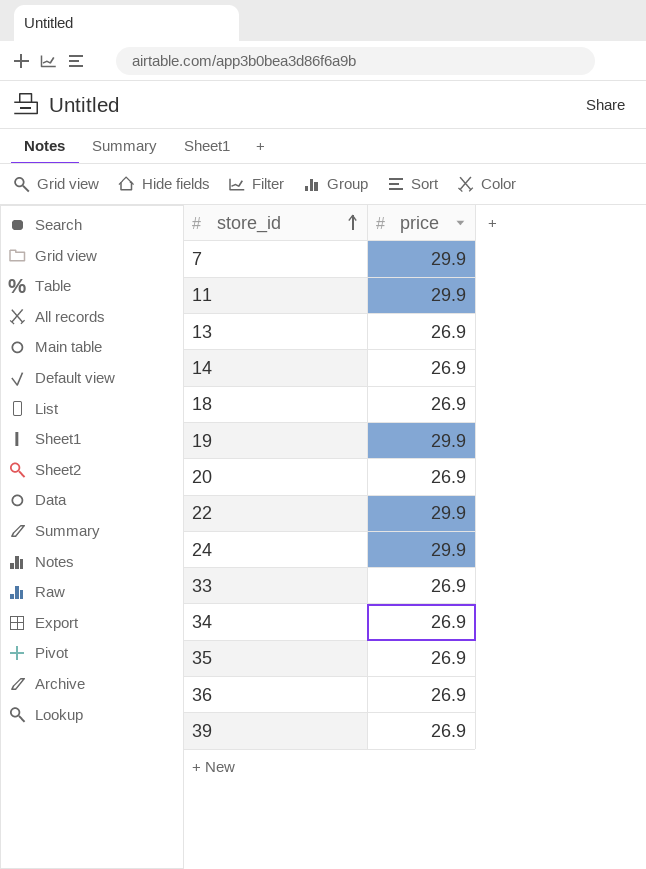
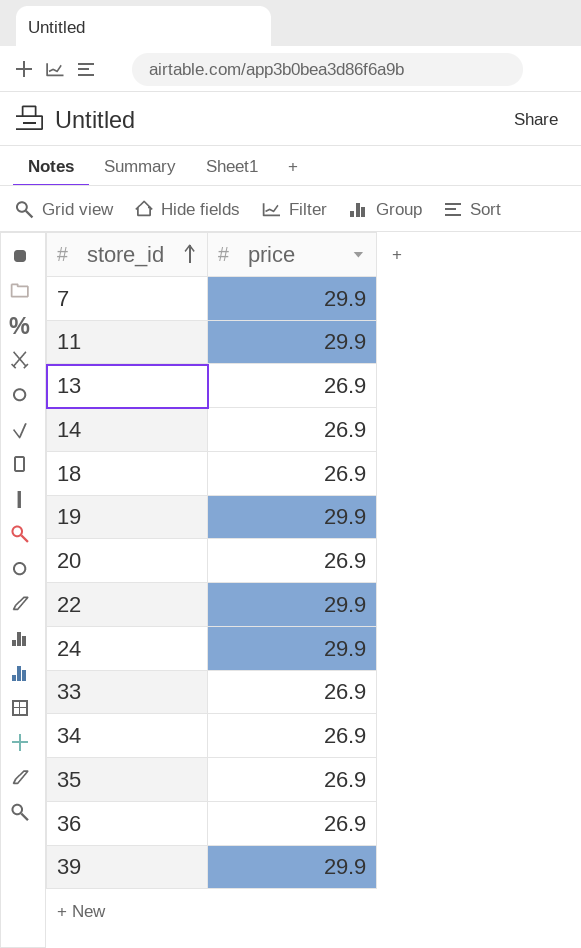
39 | price: 26.9 -> 29.9

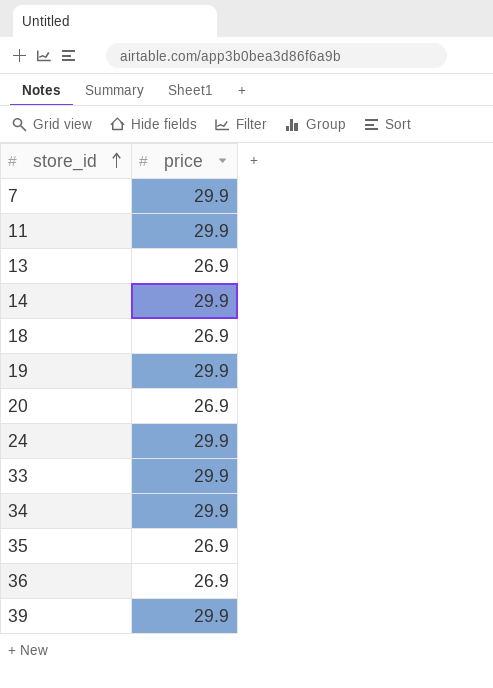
row 22: 29.9 -> none
14 | price: 26.9 -> 29.9
33 | price: 26.9 -> 29.9
34 | price: 26.9 -> 29.9

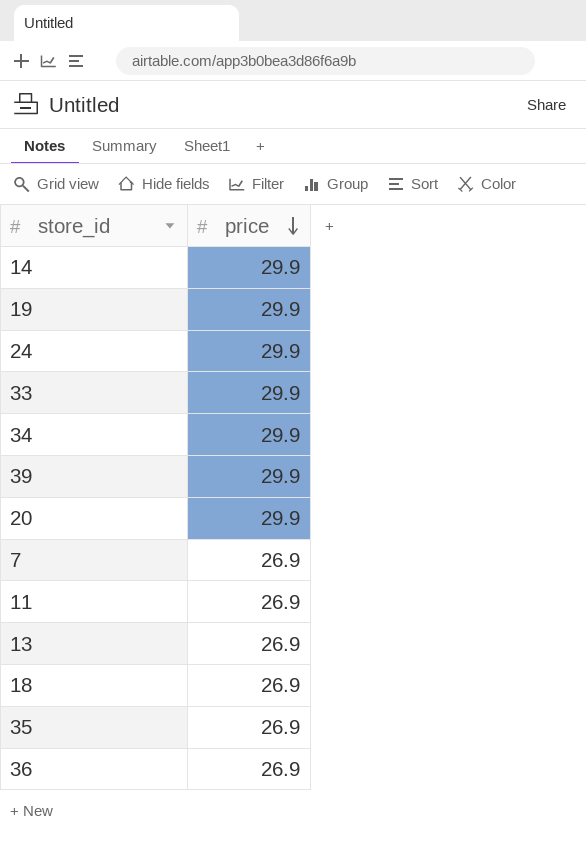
row order: store_id ascending -> price descending
20 | price: 26.9 -> 29.9
7 | price: 29.9 -> 26.9
11 | price: 29.9 -> 26.9

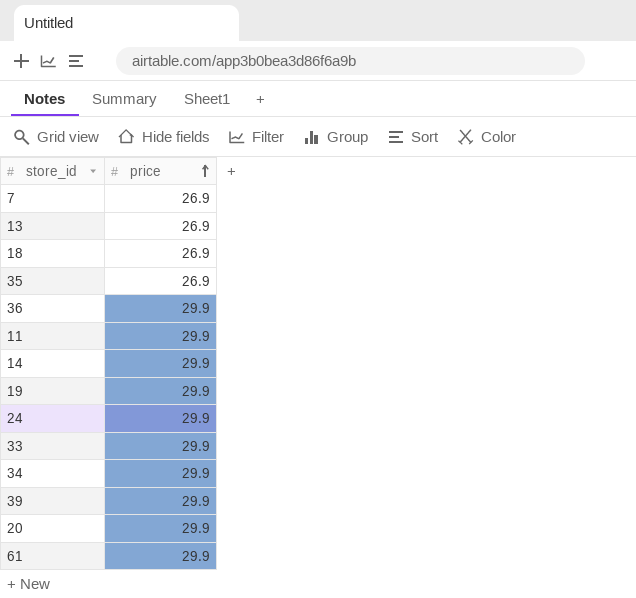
row order: price descending -> price ascending
36 | price: 26.9 -> 29.9
11 | price: 26.9 -> 29.9
row 61: none -> 29.9

